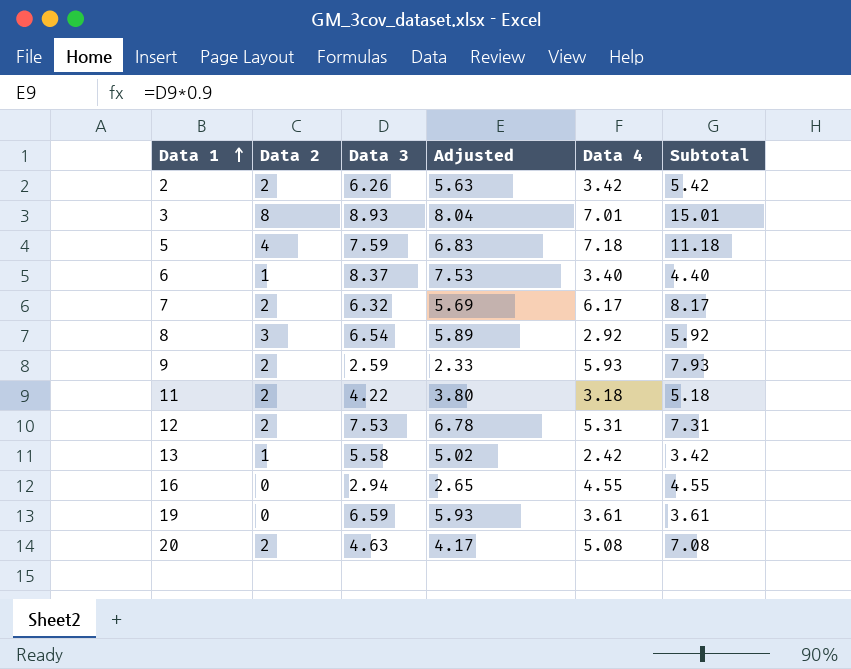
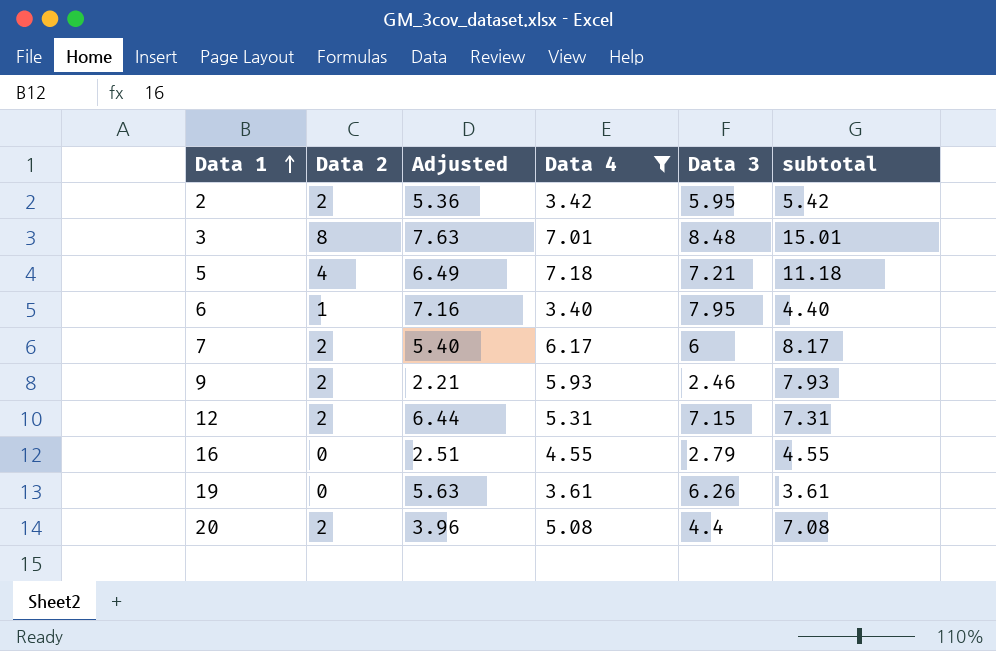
filter: none -> Data 4 >= 3.40
column Data 3 | position: 3 -> 5
column name: Subtotal -> subtotal
2 | Adjusted: 5.63 -> 5.36
2 | Data 3: 6.26 -> 5.95
3 | Adjusted: 8.04 -> 7.63
3 | Data 3: 8.93 -> 8.48
5 | Adjusted: 6.83 -> 6.49
5 | Data 3: 7.59 -> 7.21
6 | Adjusted: 7.53 -> 7.16
6 | Data 3: 8.37 -> 7.95
7 | Adjusted: 5.69 -> 5.40
7 | Data 3: 6.32 -> 6
9 | Adjusted: 2.33 -> 2.21
9 | Data 3: 2.59 -> 2.46
12 | Adjusted: 6.78 -> 6.44
12 | Data 3: 7.53 -> 7.15
16 | Adjusted: 2.65 -> 2.51
16 | Data 3: 2.94 -> 2.79
19 | Adjusted: 5.93 -> 5.63
19 | Data 3: 6.59 -> 6.26
20 | Adjusted: 4.17 -> 3.96
20 | Data 3: 4.63 -> 4.4

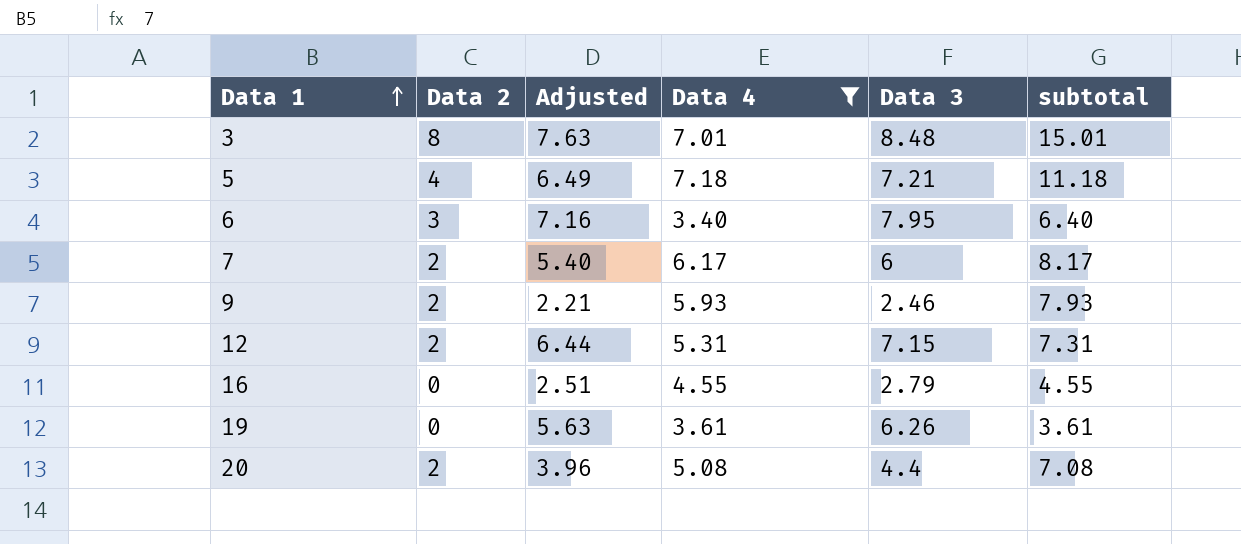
row 2: 2 | 5.36 | 3.42 | 5.95 | 5.42 -> none
6 | Data 2: 1 -> 3
6 | subtotal: 4.40 -> 6.40

